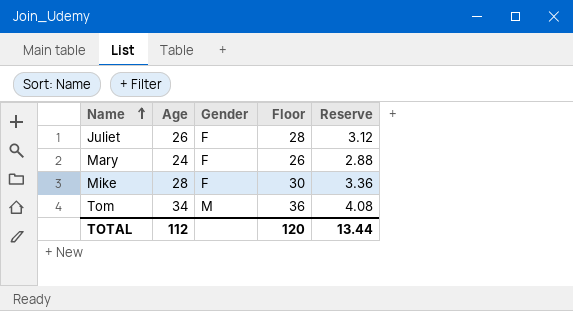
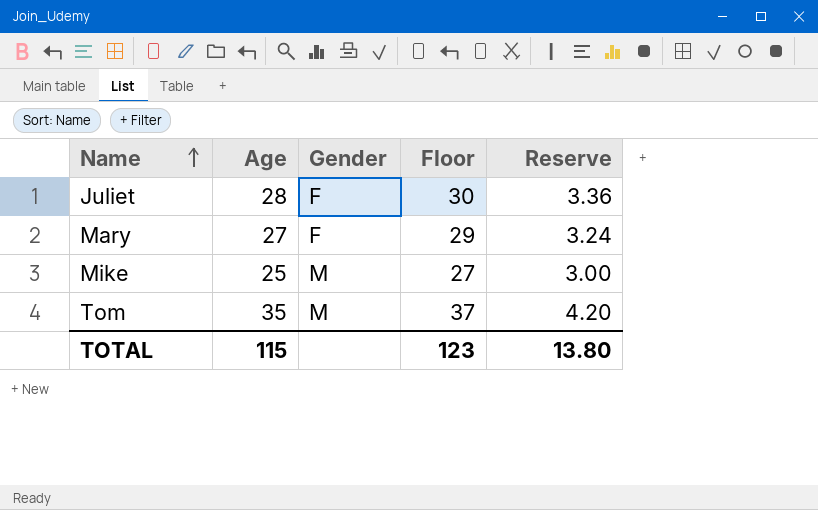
Juliet | Age: 26 -> 28
Juliet | Floor: 28 -> 30
Juliet | Reserve: 3.12 -> 3.36
Mary | Age: 24 -> 27
Mary | Floor: 26 -> 29
Mary | Reserve: 2.88 -> 3.24
Mike | Age: 28 -> 25
Mike | Gender: F -> M
Mike | Floor: 30 -> 27
Mike | Reserve: 3.36 -> 3.00
Tom | Age: 34 -> 35
Tom | Floor: 36 -> 37
Tom | Reserve: 4.08 -> 4.20
TOTAL | Age: 112 -> 115
TOTAL | Floor: 120 -> 123
TOTAL | Reserve: 13.44 -> 13.80

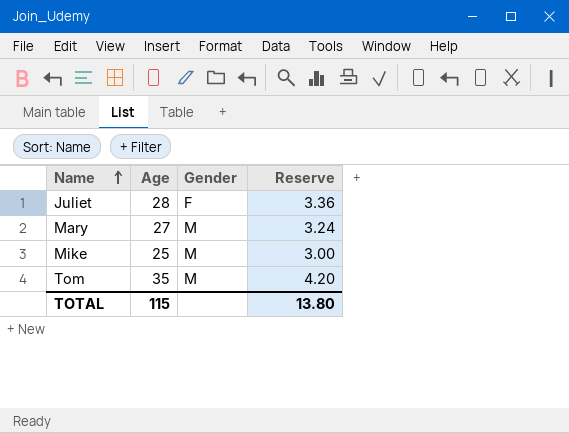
column Floor | formula: [Age] + 2 -> none
Mary | Gender: F -> M

